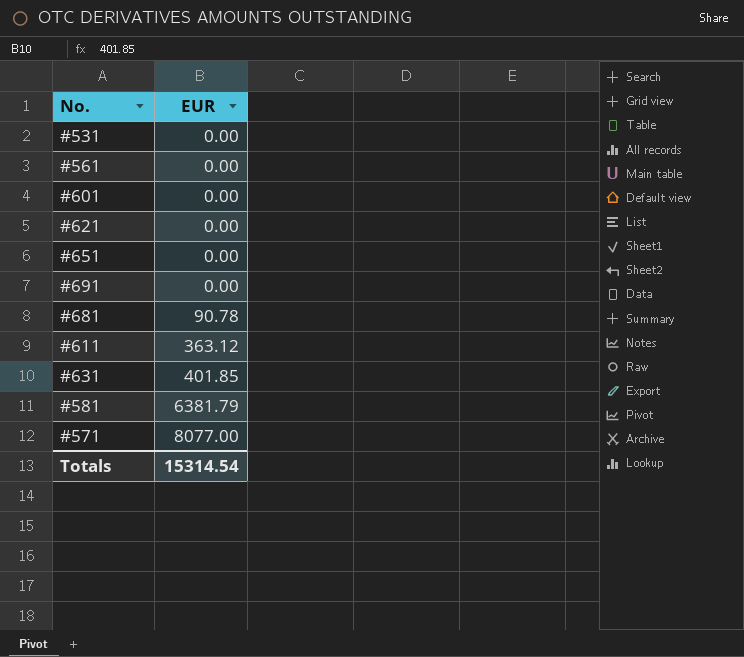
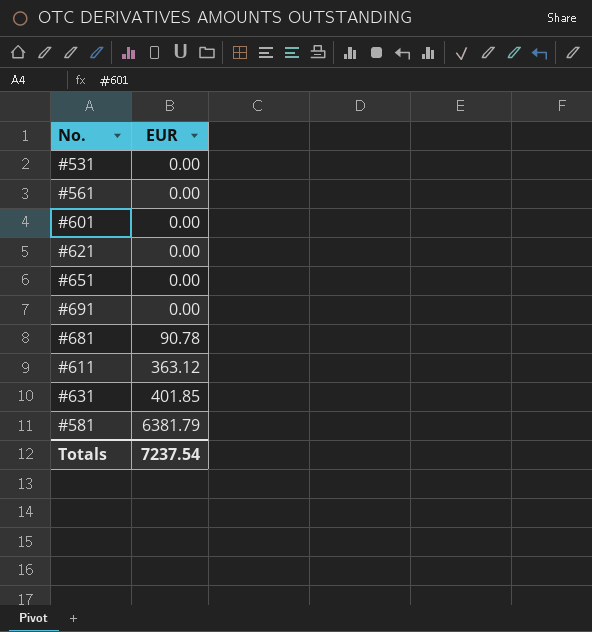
row #571: 8077.00 -> none
Totals | EUR: 15314.54 -> 7237.54

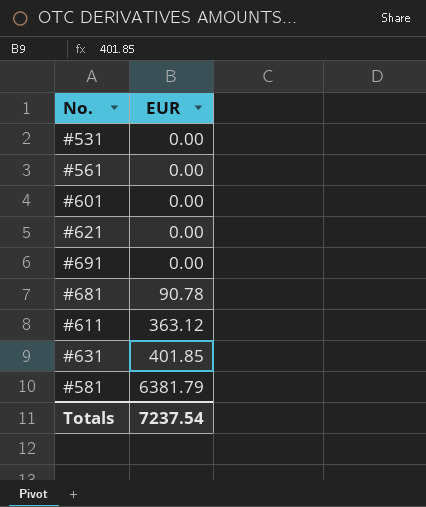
row #651: 0.00 -> none

